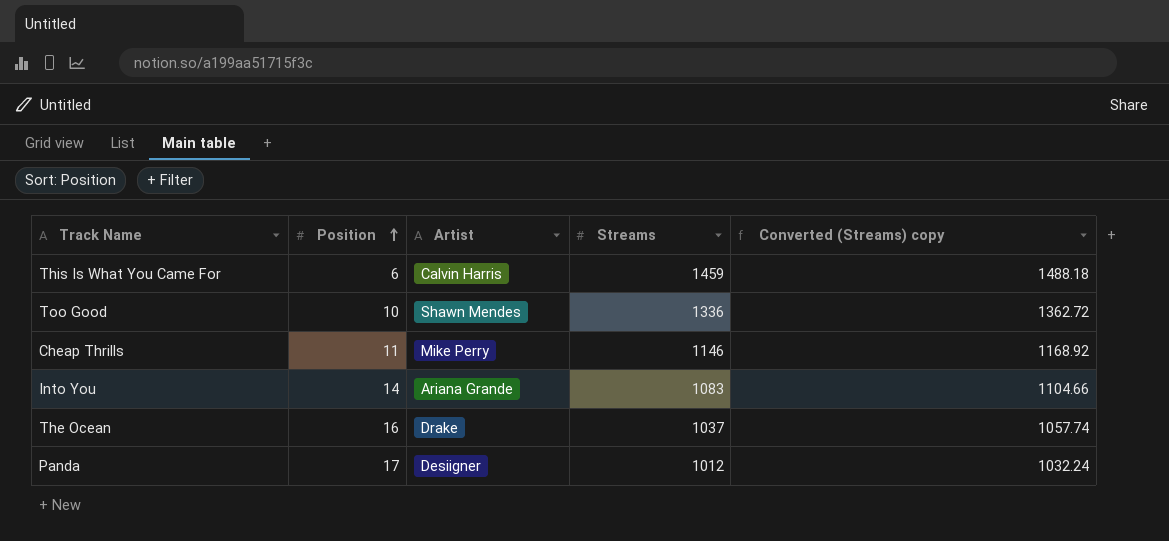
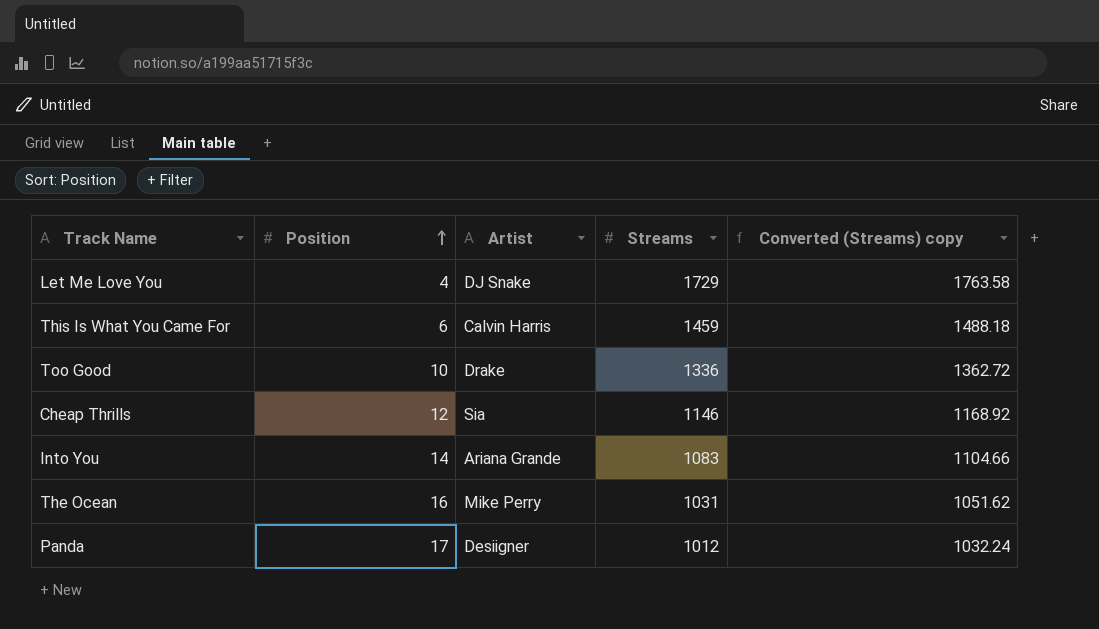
row Let Me Love You: none -> 4 | DJ Snake | 1729 | 1763.58
Too Good | Artist: Shawn Mendes -> Drake
Cheap Thrills | Position: 11 -> 12
Cheap Thrills | Artist: Mike Perry -> Sia
The Ocean | Artist: Drake -> Mike Perry
The Ocean | Streams: 1037 -> 1031
The Ocean | Converted (Streams) copy: 1057.74 -> 1051.62

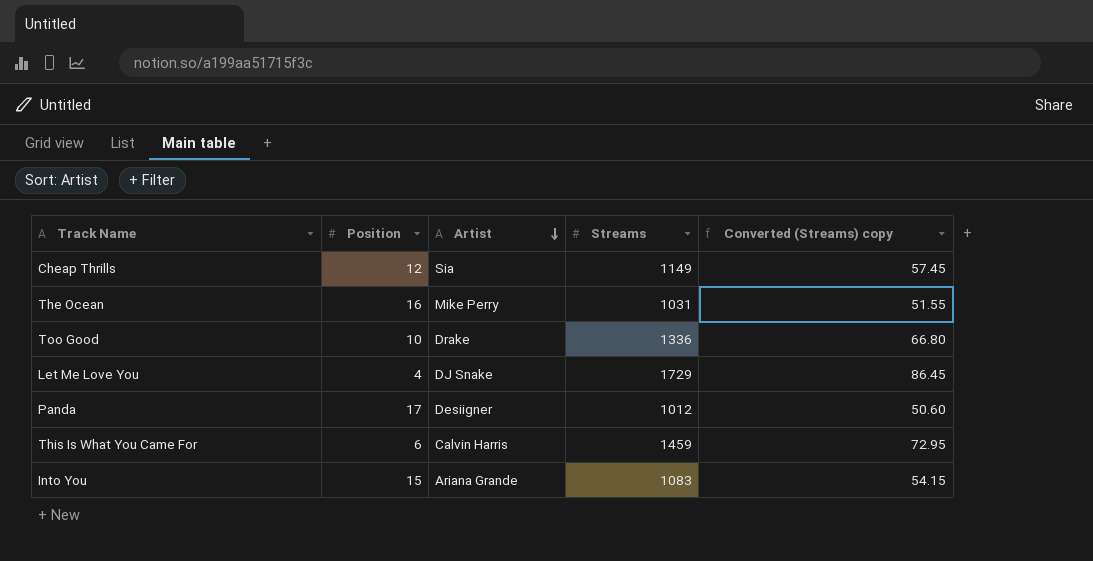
row order: Position ascending -> Artist descending
column Converted (Streams) copy | formula: [Streams] * 1.02 -> [Streams] * 0.05
Cheap Thrills | Streams: 1146 -> 1149
Into You | Position: 14 -> 15

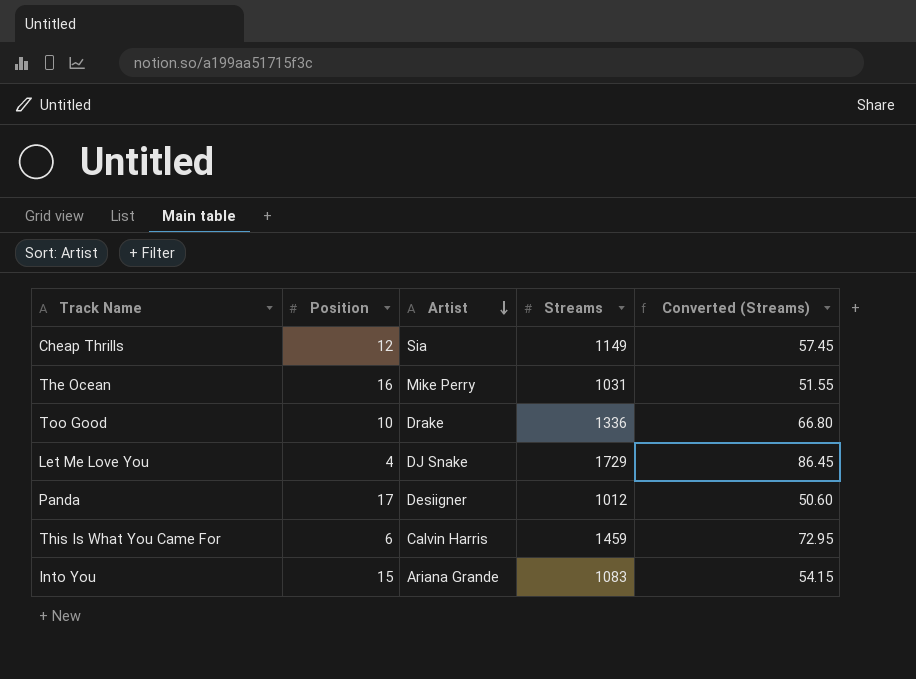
column name: Converted (Streams) copy -> Converted (Streams)

